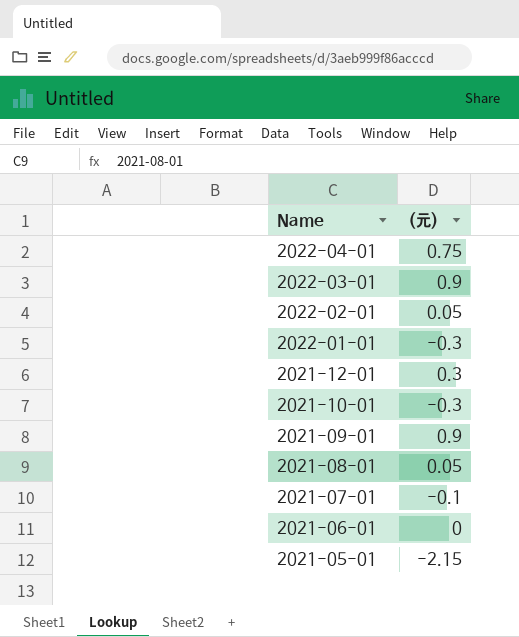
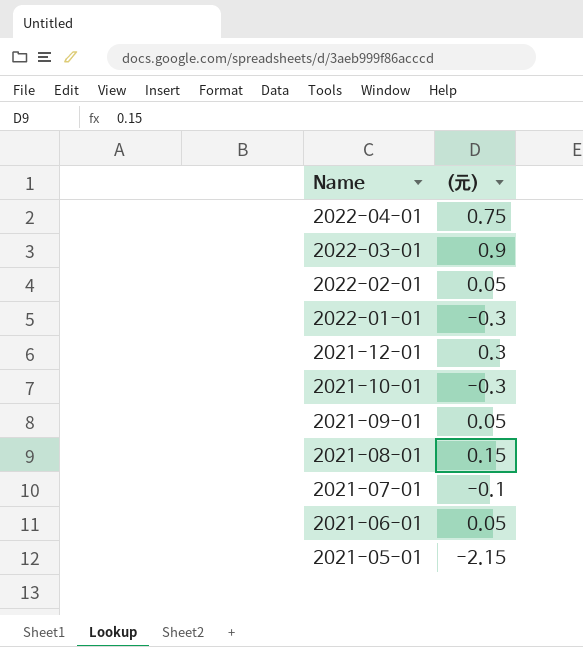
2021-09-01 | (元): 0.9 -> 0.05
2021-08-01 | (元): 0.05 -> 0.15
2021-06-01 | (元): 0 -> 0.05

